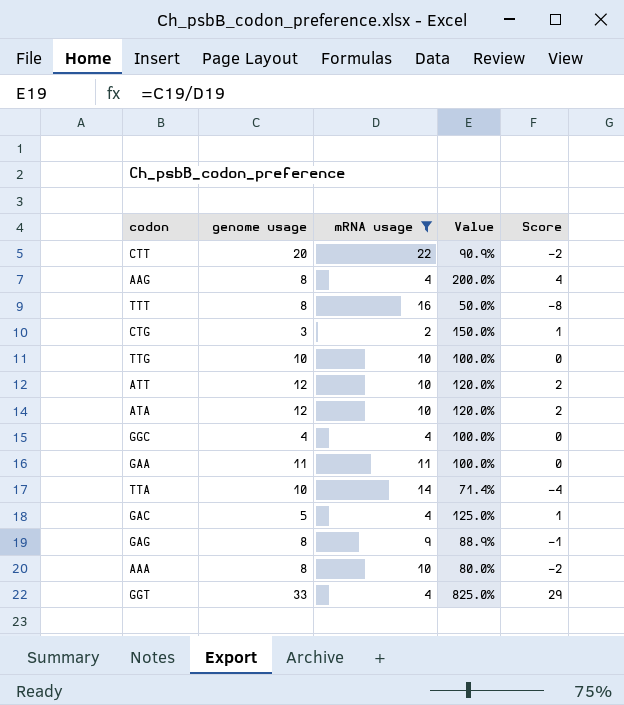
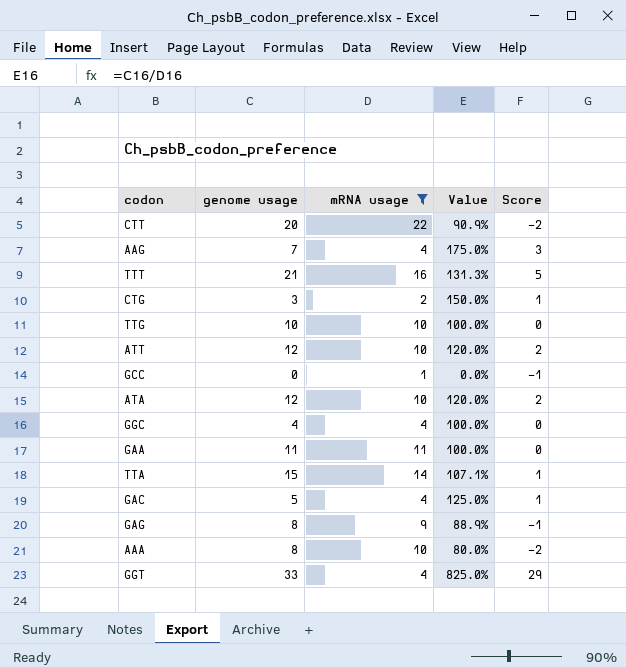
AAG | genome usage: 8 -> 7
AAG | Value: 200.0% -> 175.0%
AAG | Score: 4 -> 3
TTT | genome usage: 8 -> 21
TTT | Value: 50.0% -> 131.3%
TTT | Score: -8 -> 5
row GCC: none -> 0 | 1 | 0.0% | -1
TTA | genome usage: 10 -> 15
TTA | Value: 71.4% -> 107.1%
TTA | Score: -4 -> 1

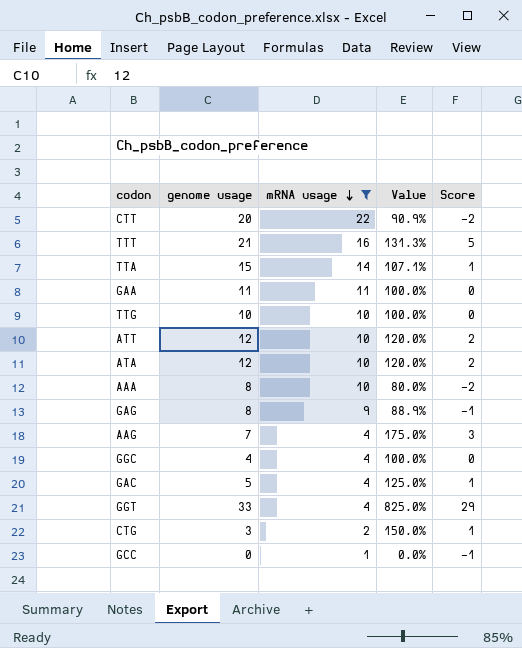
row order: none -> mRNA usage descending

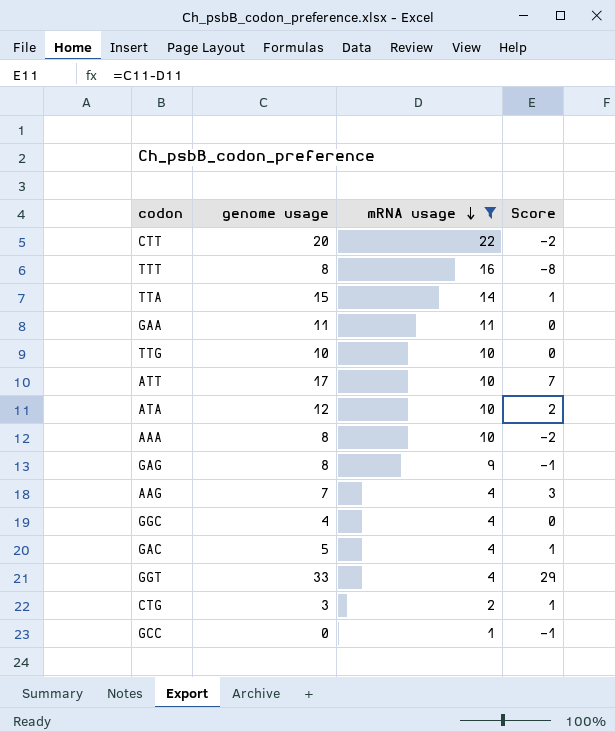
column Value | formula: [genome usage] / [mRNA usage] -> none
TTT | genome usage: 21 -> 8
TTT | Score: 5 -> -8
ATT | genome usage: 12 -> 17
ATT | Score: 2 -> 7

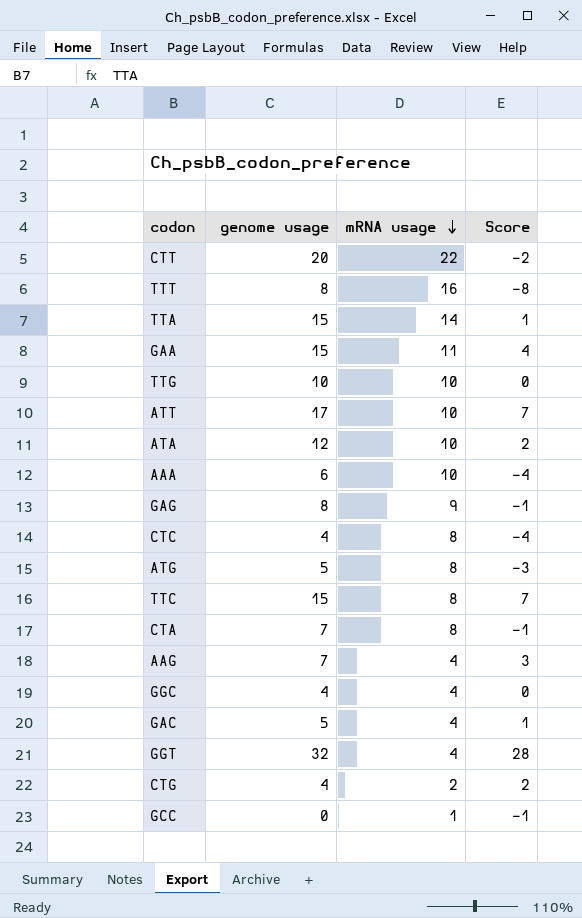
filter: mRNA usage != 8 -> none
GAA | genome usage: 11 -> 15
GAA | Score: 0 -> 4
AAA | genome usage: 8 -> 6
AAA | Score: -2 -> -4
GGT | genome usage: 33 -> 32
GGT | Score: 29 -> 28
CTG | genome usage: 3 -> 4
CTG | Score: 1 -> 2

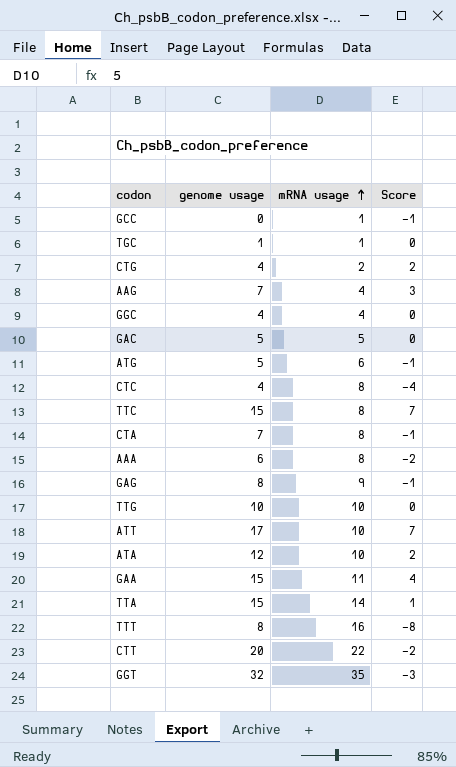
row order: mRNA usage descending -> mRNA usage ascending
row TGC: none -> 1 | 1 | 0
GAC | mRNA usage: 4 -> 5
GAC | Score: 1 -> 0
ATG | mRNA usage: 8 -> 6
ATG | Score: -3 -> -1
AAA | mRNA usage: 10 -> 8
AAA | Score: -4 -> -2
GGT | mRNA usage: 4 -> 35
GGT | Score: 28 -> -3

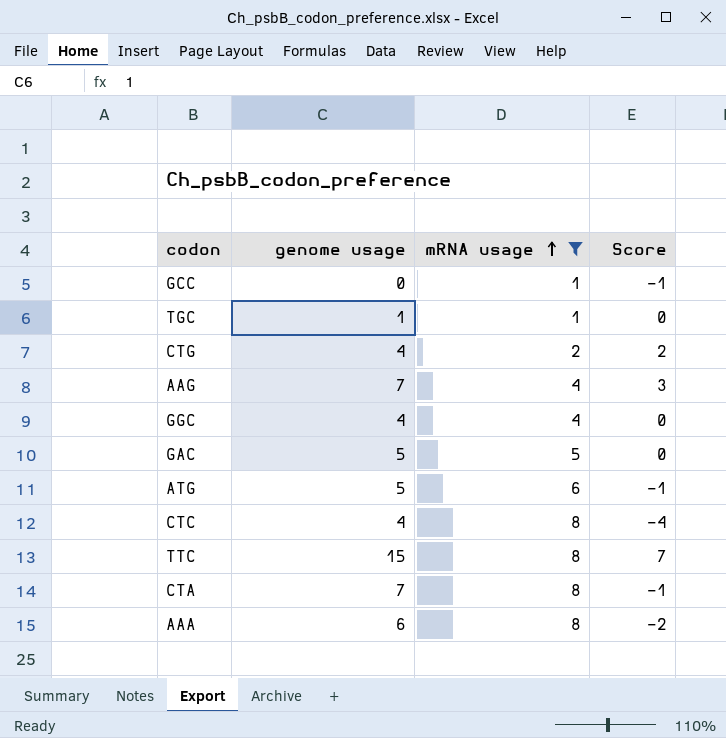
filter: none -> mRNA usage <= 8

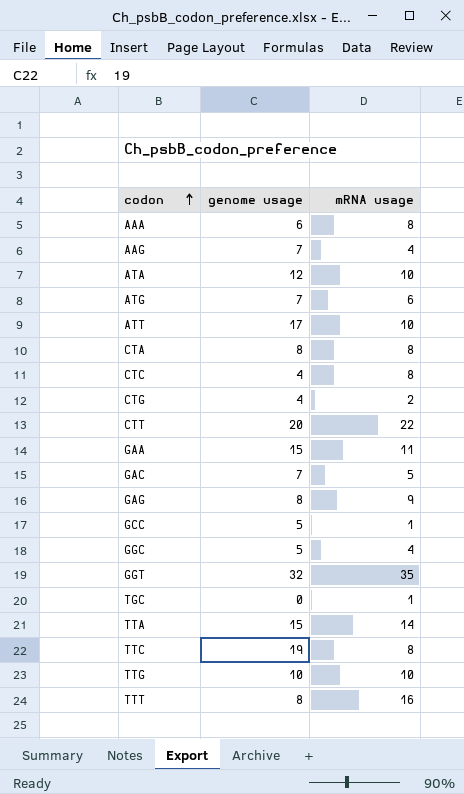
filter: mRNA usage <= 8 -> none
row order: mRNA usage ascending -> codon ascending
column Score | formula: [genome usage] - [mRNA usage] -> none
ATG | genome usage: 5 -> 7
CTA | genome usage: 7 -> 8
GAC | genome usage: 5 -> 7
GCC | genome usage: 0 -> 5
GGC | genome usage: 4 -> 5
TGC | genome usage: 1 -> 0
TTC | genome usage: 15 -> 19

